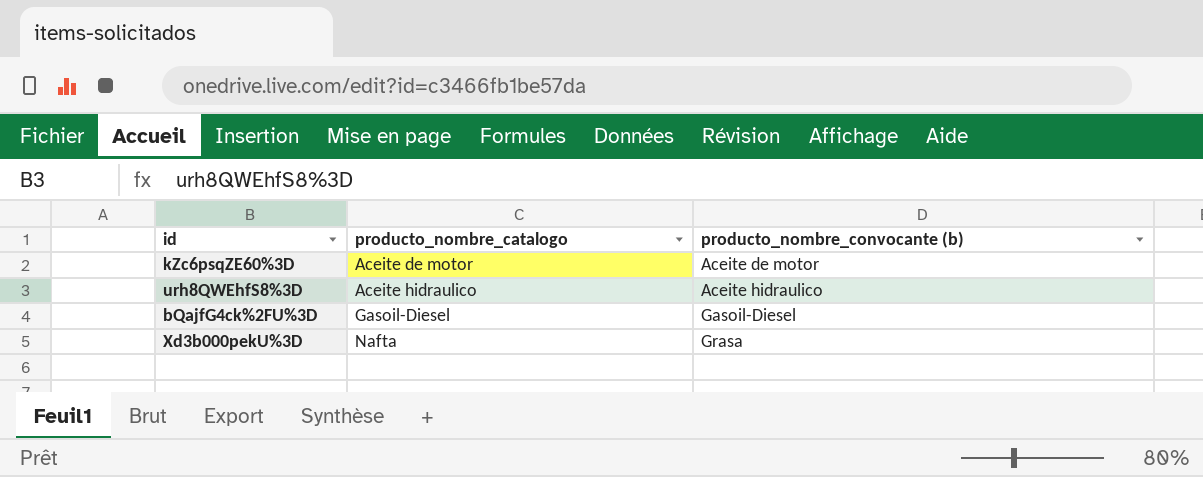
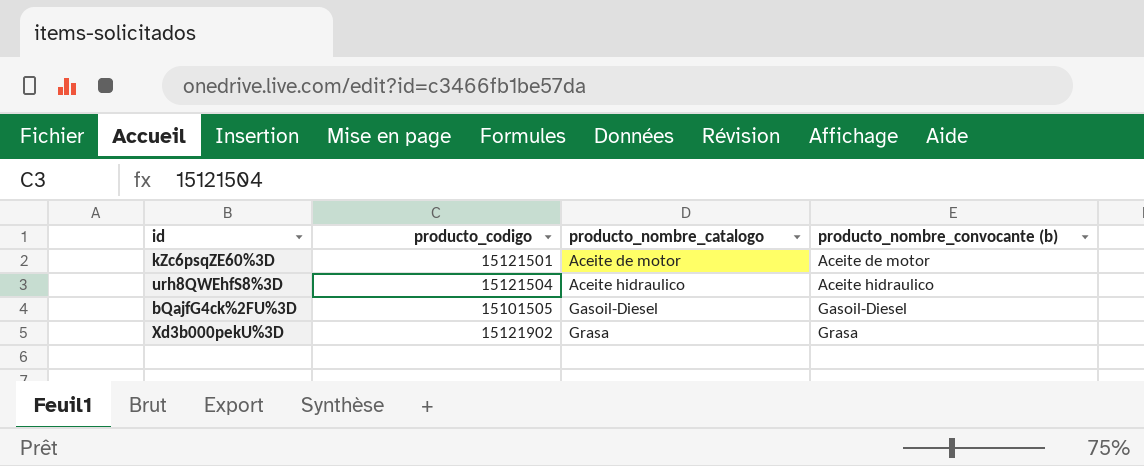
column producto_codigo | position: none -> 2
Xd3b000pekU%3D | producto_nombre_catalogo: Nafta -> Grasa

